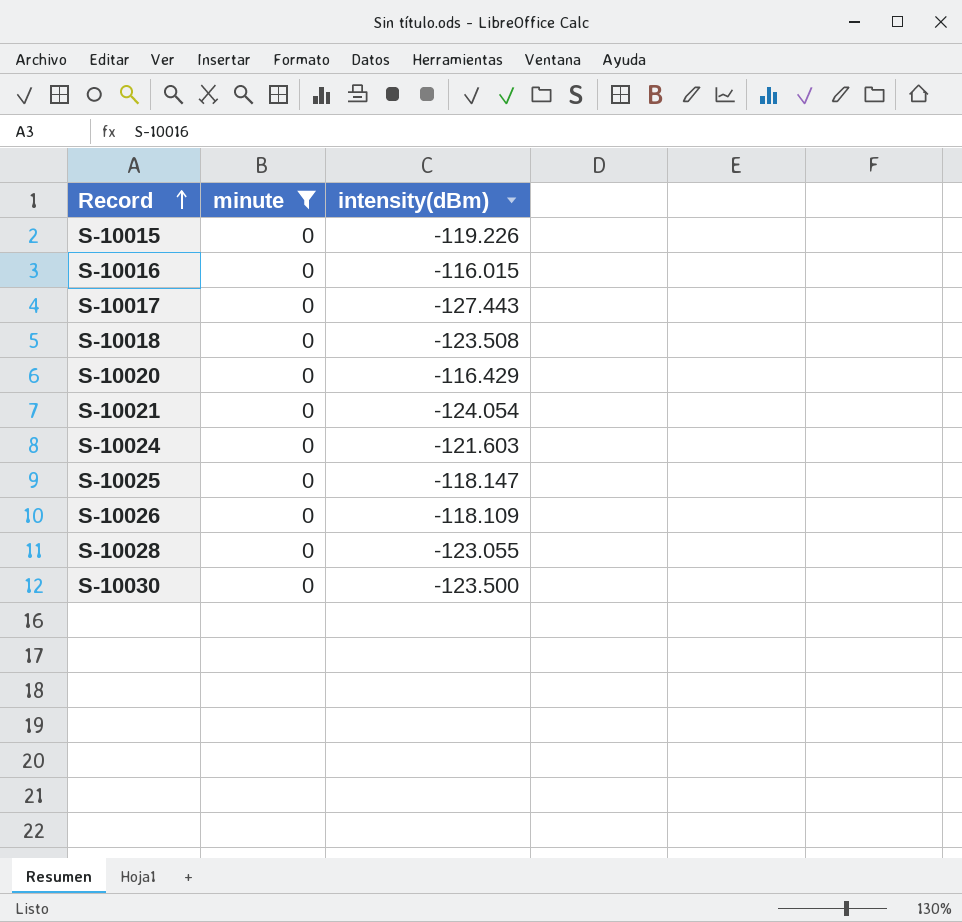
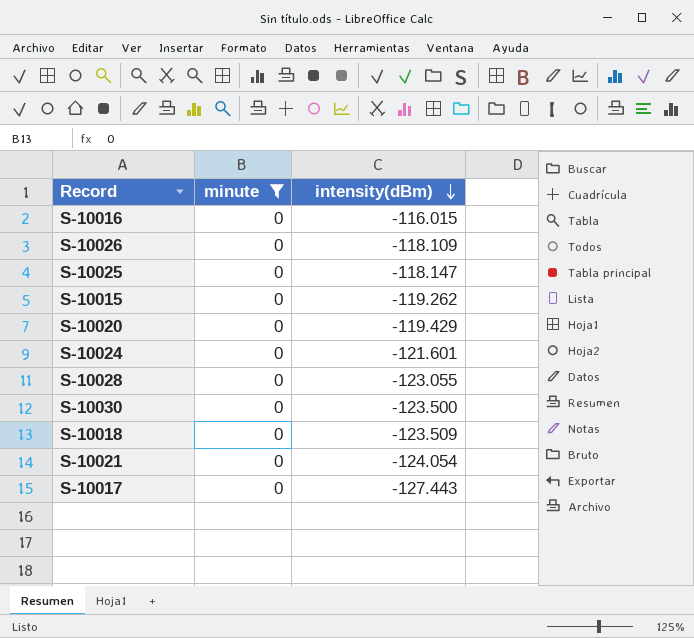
row order: Record ascending -> intensity(dBm) descending
S-10015 | intensity(dBm): -119.226 -> -119.262
S-10020 | intensity(dBm): -116.429 -> -119.429
S-10024 | intensity(dBm): -121.603 -> -121.601
S-10018 | intensity(dBm): -123.508 -> -123.509

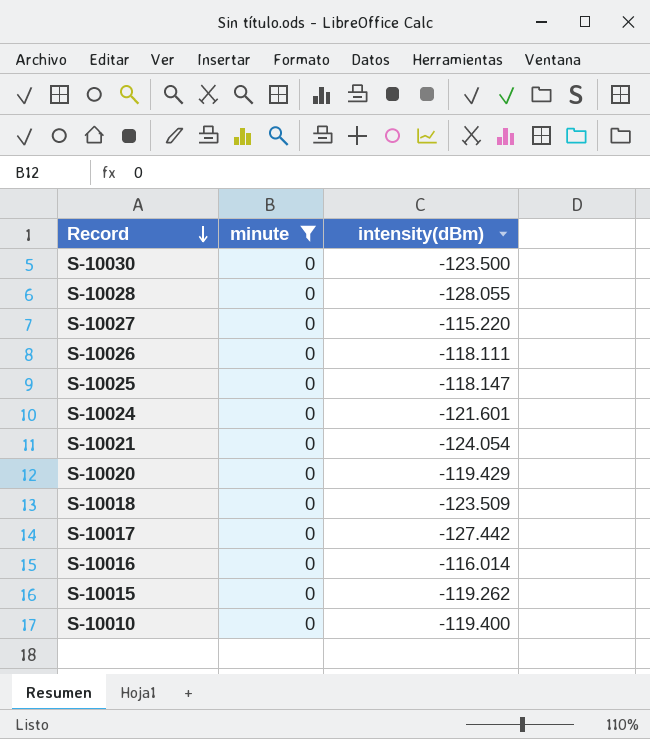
row order: intensity(dBm) descending -> Record descending
S-10028 | intensity(dBm): -123.055 -> -128.055
row S-10027: none -> 0 | -115.220
S-10026 | intensity(dBm): -118.109 -> -118.111
S-10017 | intensity(dBm): -127.443 -> -127.442
S-10016 | intensity(dBm): -116.015 -> -116.014
row S-10010: none -> 0 | -119.400

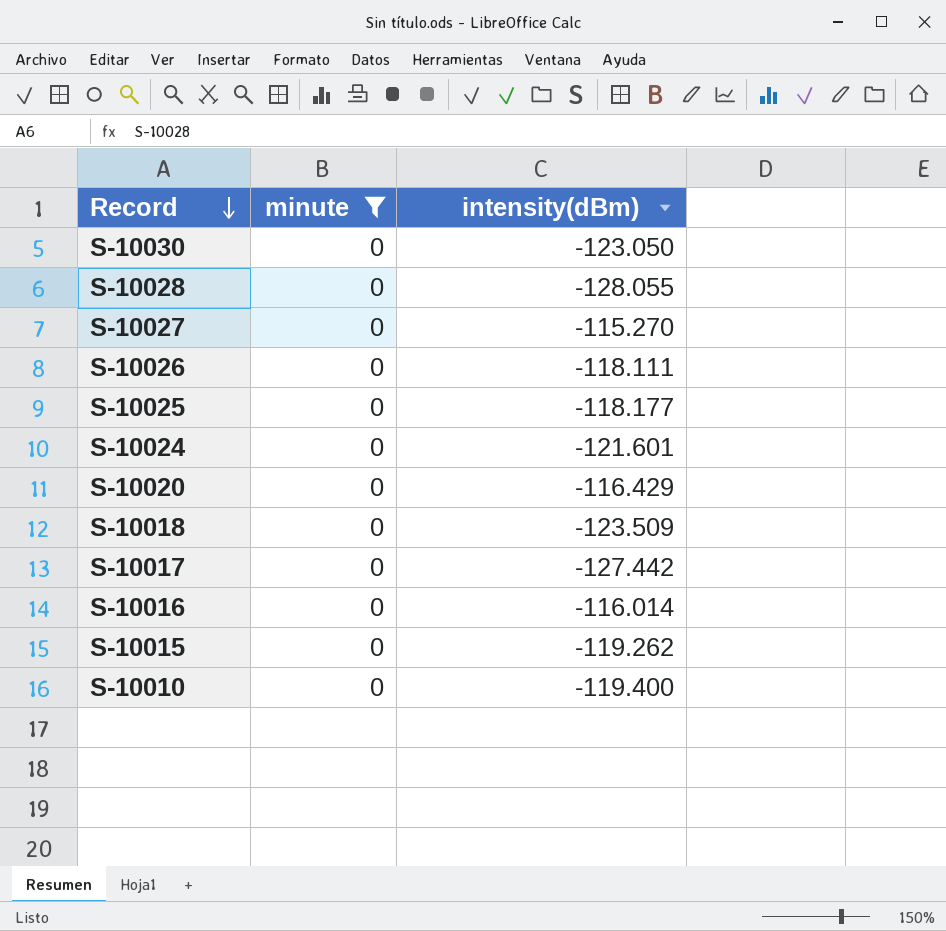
row S-10021: 0 | -124.054 -> none
S-10030 | intensity(dBm): -123.500 -> -123.050
S-10027 | intensity(dBm): -115.220 -> -115.270
S-10025 | intensity(dBm): -118.147 -> -118.177
S-10020 | intensity(dBm): -119.429 -> -116.429

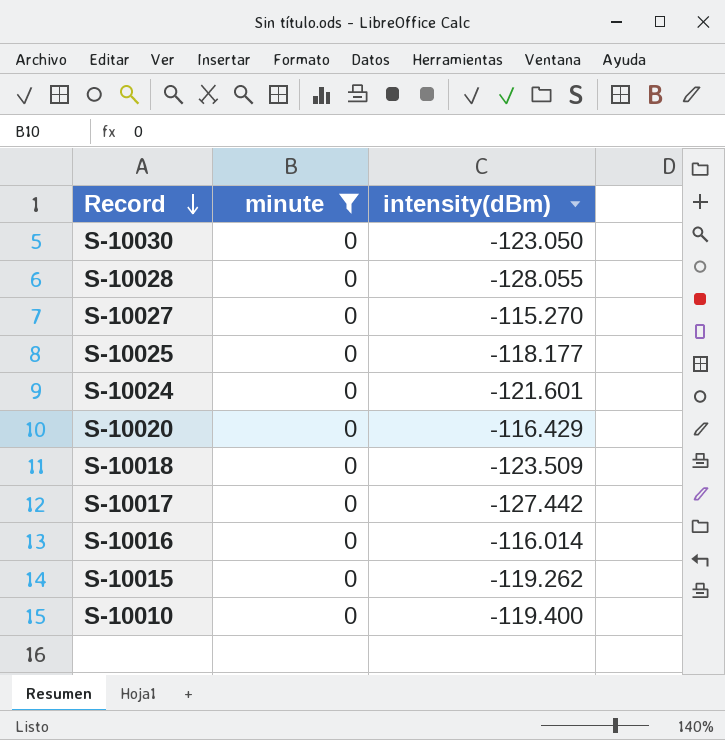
row S-10026: 0 | -118.111 -> none

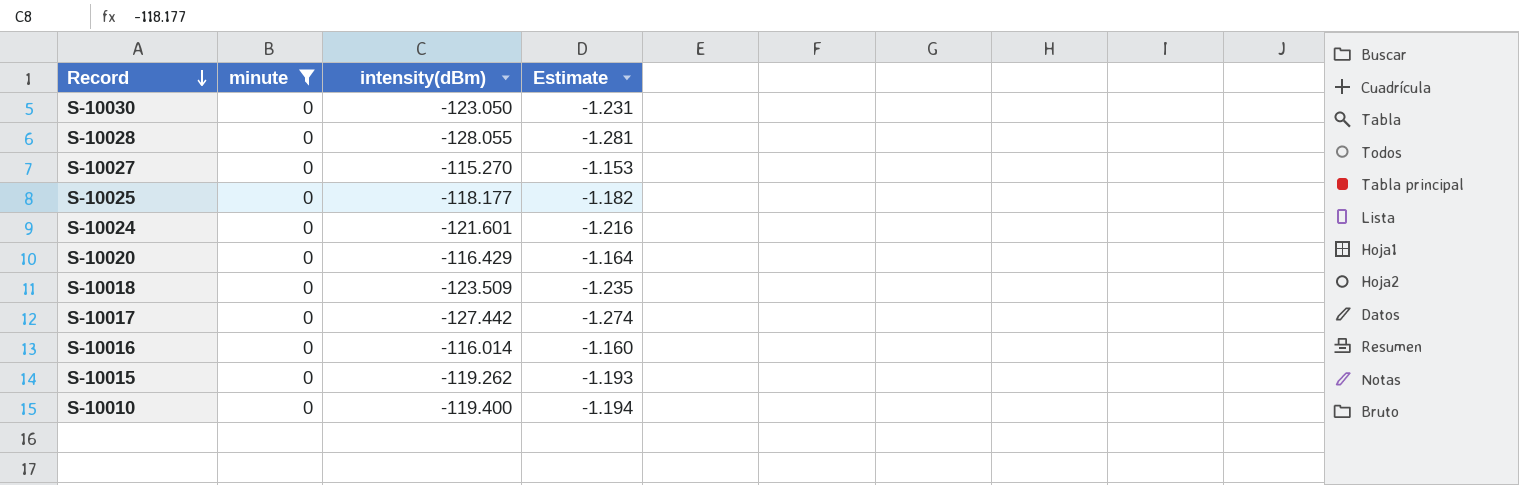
column Estimate | formula: none -> [intensity(dBm)] * 0.01

